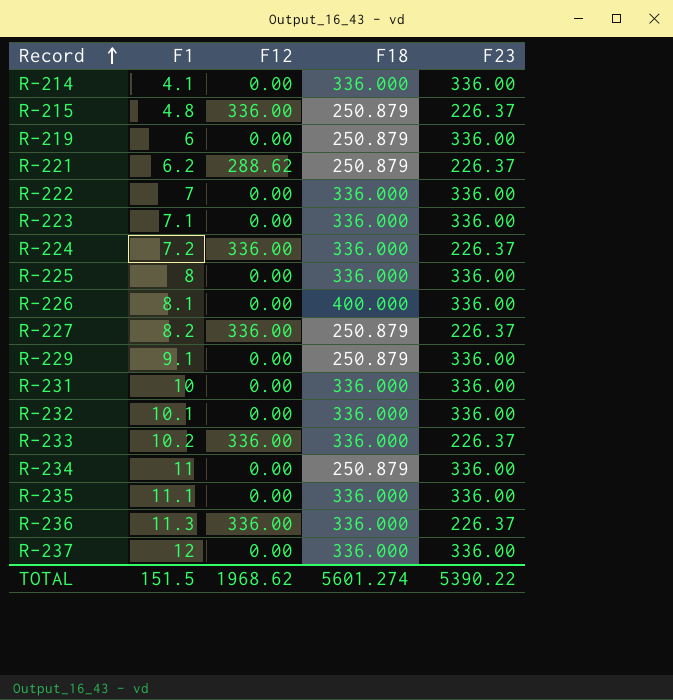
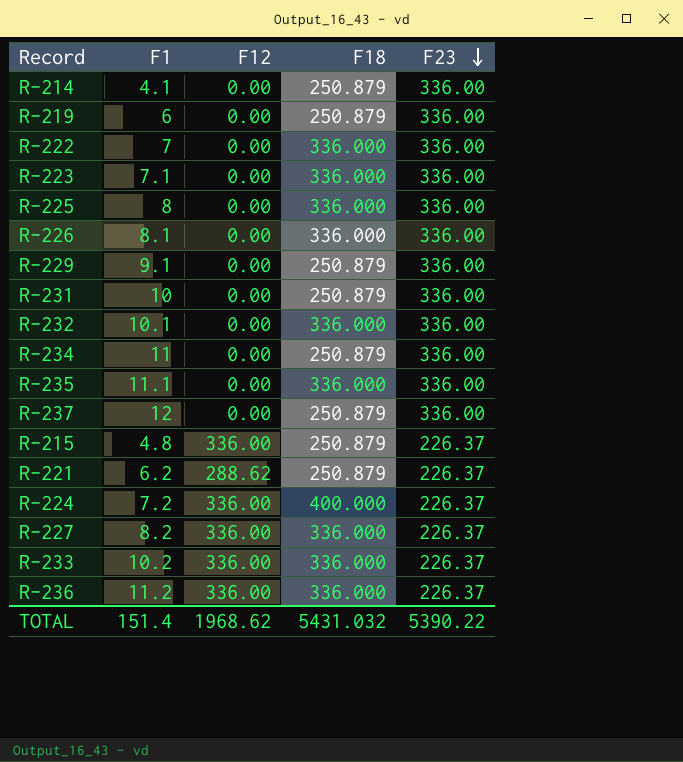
row order: Record ascending -> F23 descending
R-214 | F18: 336.000 -> 250.879
R-226 | F18: 400.000 -> 336.000
R-231 | F18: 336.000 -> 250.879
R-237 | F18: 336.000 -> 250.879
R-224 | F18: 336.000 -> 400.000
R-227 | F18: 250.879 -> 336.000
R-236 | F1: 11.3 -> 11.2
TOTAL | F1: 151.5 -> 151.4
TOTAL | F18: 5601.274 -> 5431.032

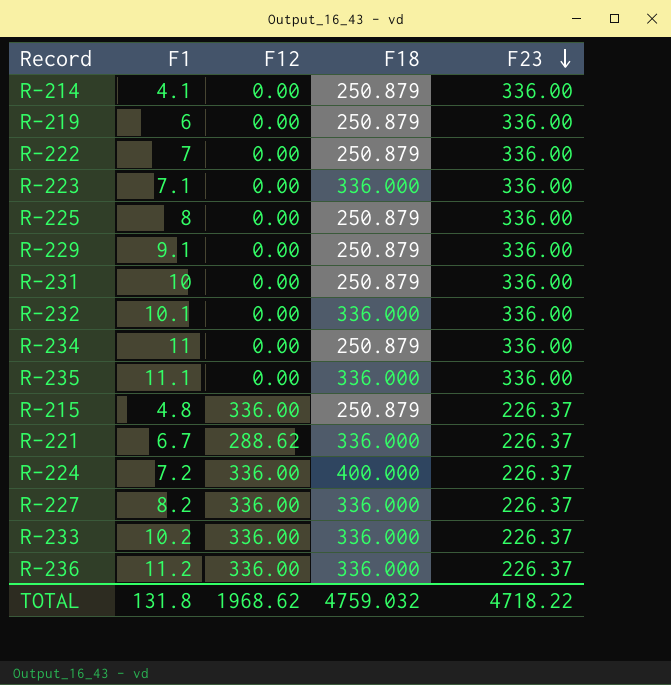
row R-226: 8.1 | 0.00 | 336.000 | 336.00 -> none
row R-237: 12 | 0.00 | 250.879 | 336.00 -> none
R-222 | F18: 336.000 -> 250.879
R-225 | F18: 336.000 -> 250.879
R-221 | F1: 6.2 -> 6.7
R-221 | F18: 250.879 -> 336.000
TOTAL | F1: 151.4 -> 131.8
TOTAL | F18: 5431.032 -> 4759.032
TOTAL | F23: 5390.22 -> 4718.22

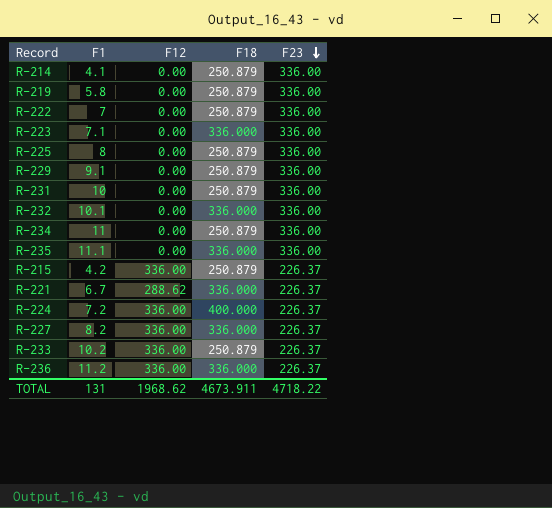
R-219 | F1: 6 -> 5.8
R-215 | F1: 4.8 -> 4.2
R-233 | F18: 336.000 -> 250.879
TOTAL | F1: 131.8 -> 131
TOTAL | F18: 4759.032 -> 4673.911

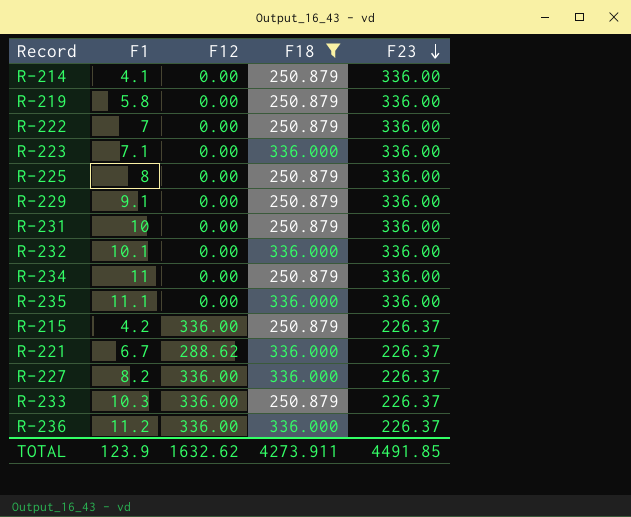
filter: none -> F18 != 400.000
R-233 | F1: 10.2 -> 10.3
TOTAL | F1: 131 -> 123.9
TOTAL | F12: 1968.62 -> 1632.62
TOTAL | F18: 4673.911 -> 4273.911
TOTAL | F23: 4718.22 -> 4491.85

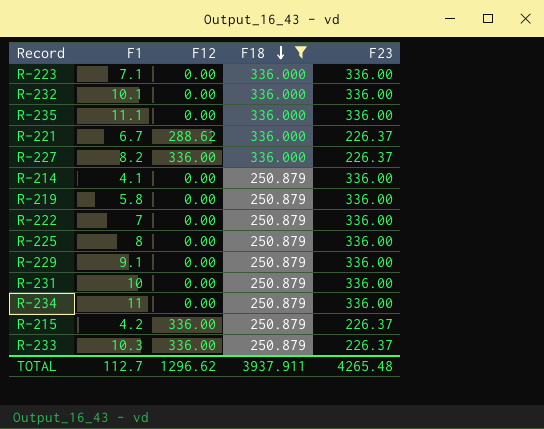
row order: F23 descending -> F18 descending
row R-236: 11.2 | 336.00 | 336.000 | 226.37 -> none
TOTAL | F1: 123.9 -> 112.7
TOTAL | F12: 1632.62 -> 1296.62
TOTAL | F18: 4273.911 -> 3937.911
TOTAL | F23: 4491.85 -> 4265.48

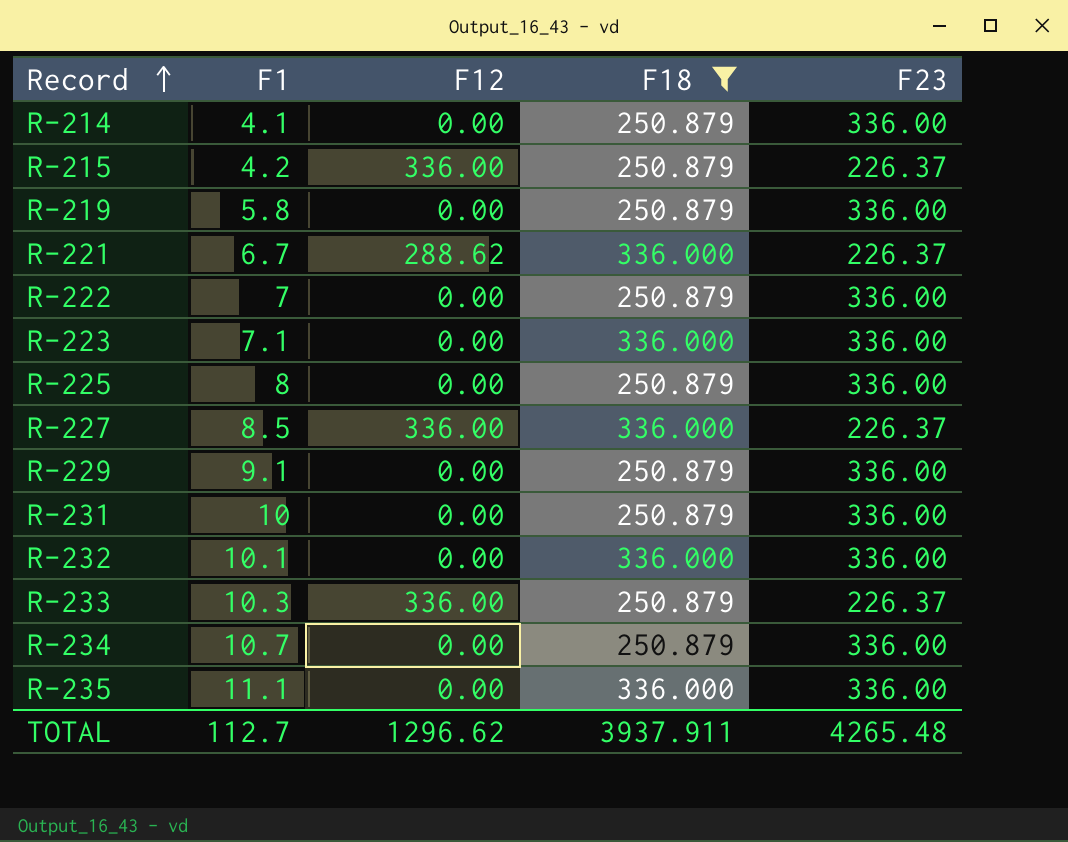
row order: F18 descending -> Record ascending
R-227 | F1: 8.2 -> 8.5
R-234 | F1: 11 -> 10.7

